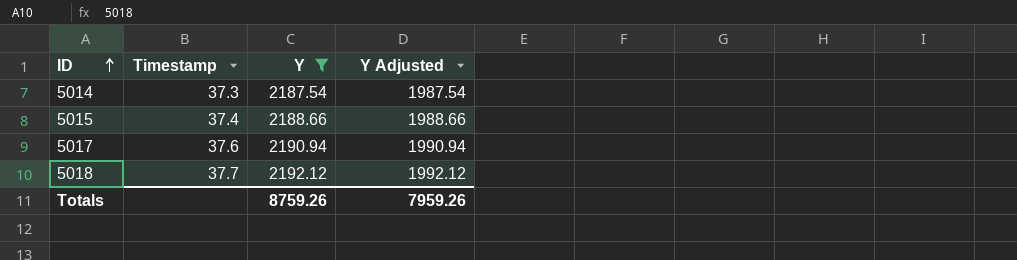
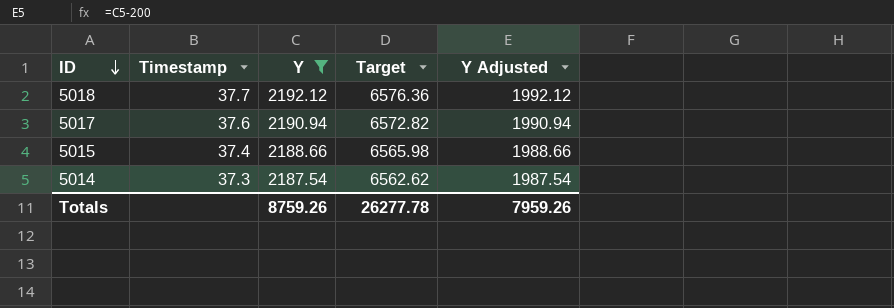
row order: ID ascending -> ID descending
column Target | formula: none -> [Y] * 3

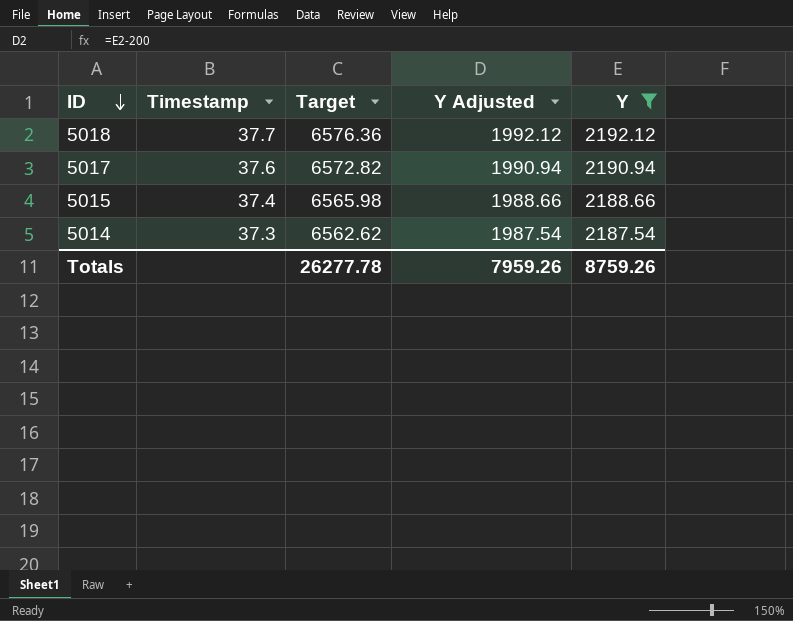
column Y | position: 3 -> 5

